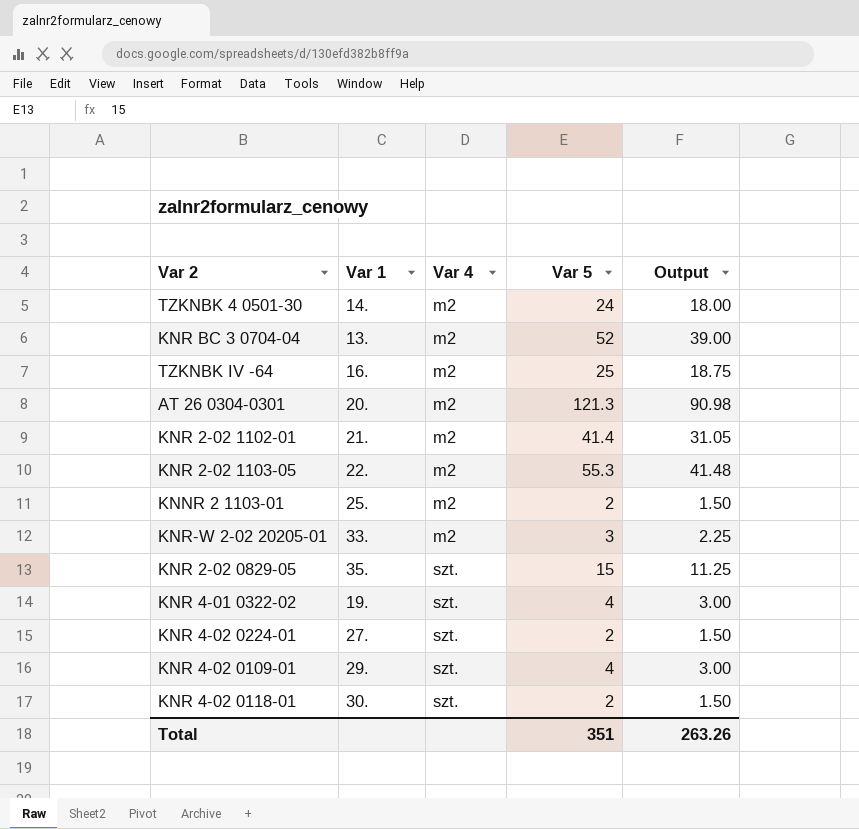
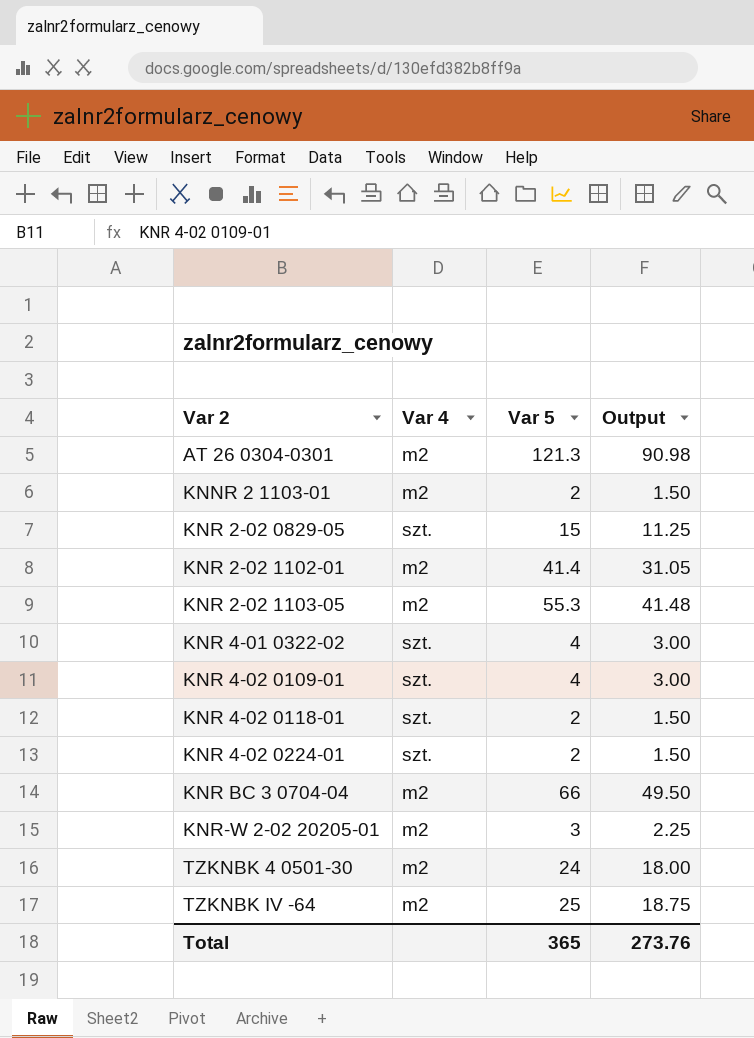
row order: Var 4 ascending -> Var 2 ascending
column Var 1 | position: 2 -> none
KNR BC 3 0704-04 | Var 5: 52 -> 66
KNR BC 3 0704-04 | Output: 39.00 -> 49.50
Total | Var 5: 351 -> 365
Total | Output: 263.26 -> 273.76

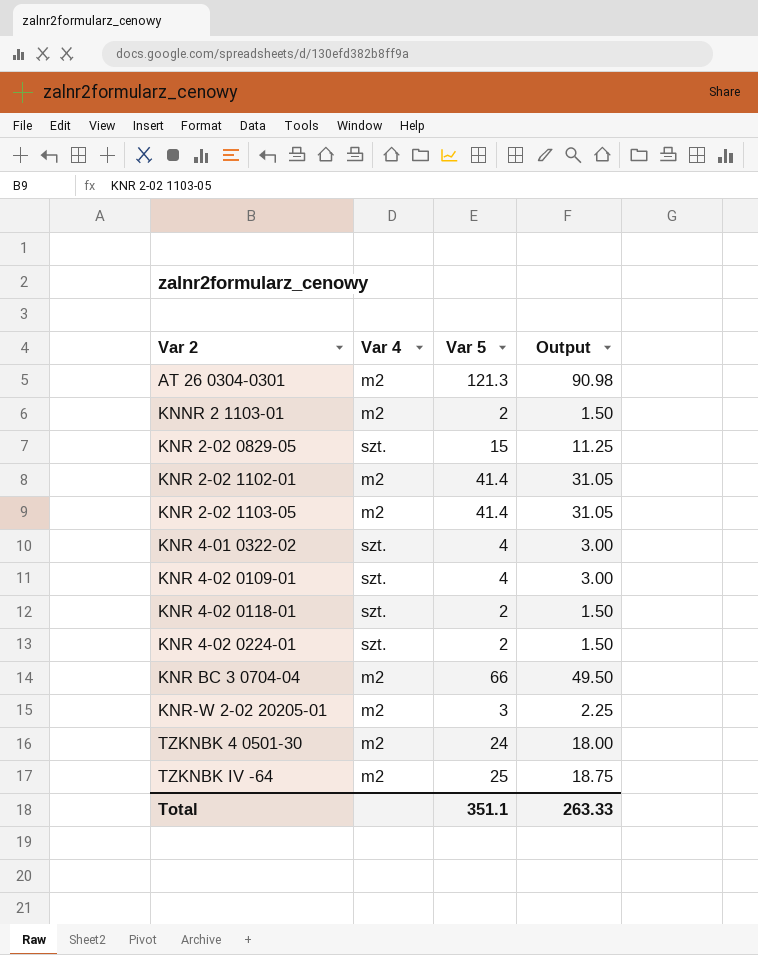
KNR 2-02 1103-05 | Var 5: 55.3 -> 41.4
KNR 2-02 1103-05 | Output: 41.48 -> 31.05
Total | Var 5: 365 -> 351.1
Total | Output: 273.76 -> 263.33

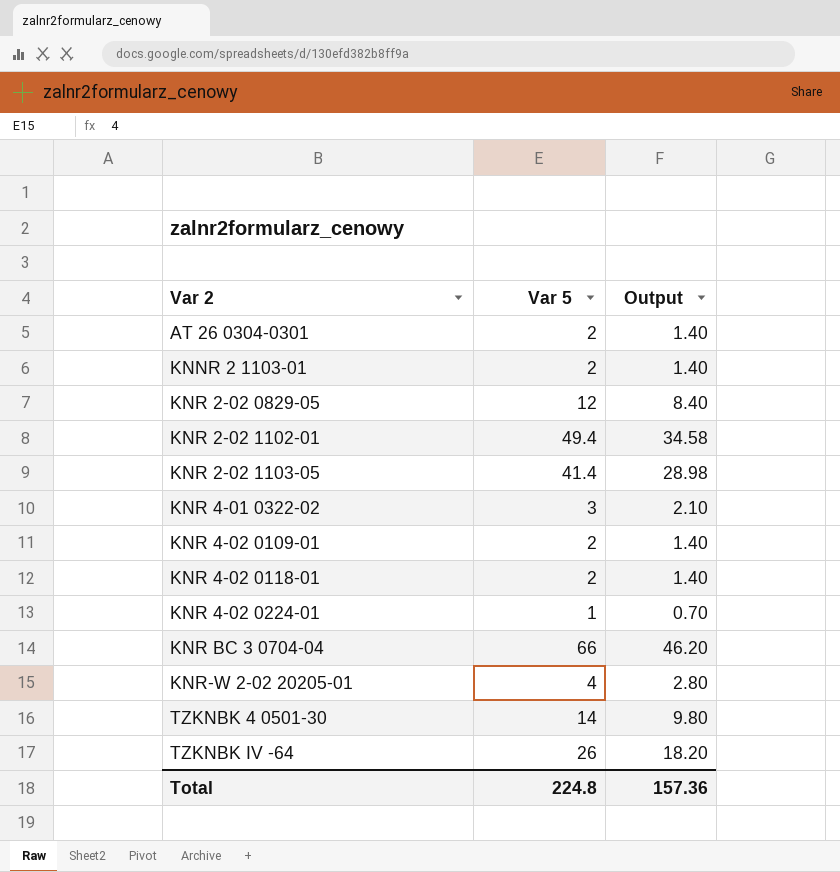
column Var 4 | position: 2 -> none
column Output | formula: [Var 5] * 0.75 -> [Var 5] * 0.7
AT 26 0304-0301 | Var 5: 121.3 -> 2
KNR 2-02 0829-05 | Var 5: 15 -> 12
KNR 2-02 1102-01 | Var 5: 41.4 -> 49.4
KNR 4-01 0322-02 | Var 5: 4 -> 3
KNR 4-02 0109-01 | Var 5: 4 -> 2
KNR 4-02 0224-01 | Var 5: 2 -> 1
KNR-W 2-02 20205-01 | Var 5: 3 -> 4
TZKNBK 4 0501-30 | Var 5: 24 -> 14
TZKNBK IV -64 | Var 5: 25 -> 26
Total | Var 5: 351.1 -> 224.8
Total | Output: 263.33 -> 157.36

